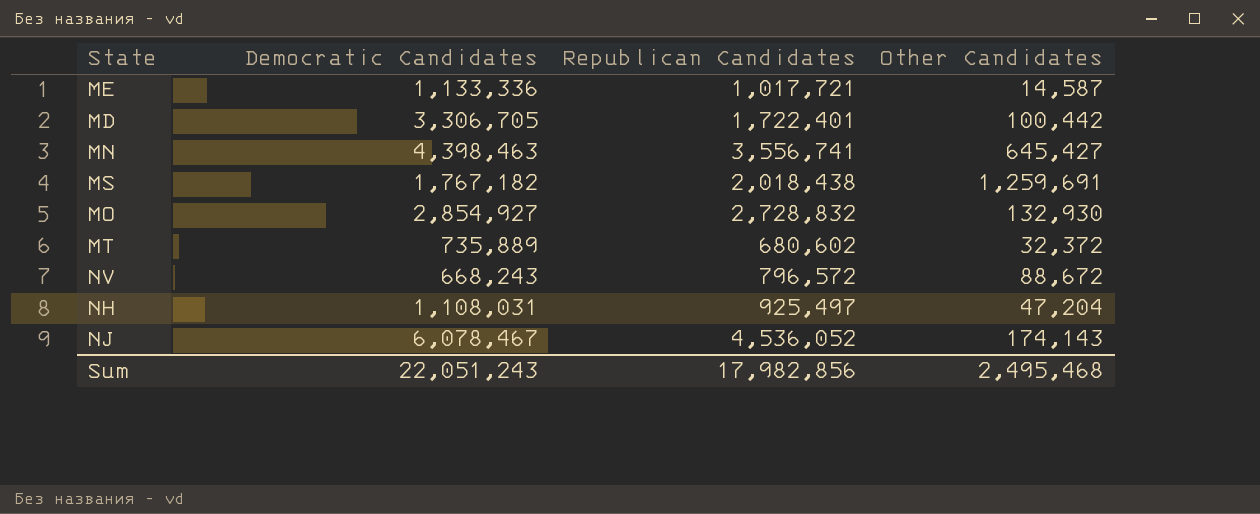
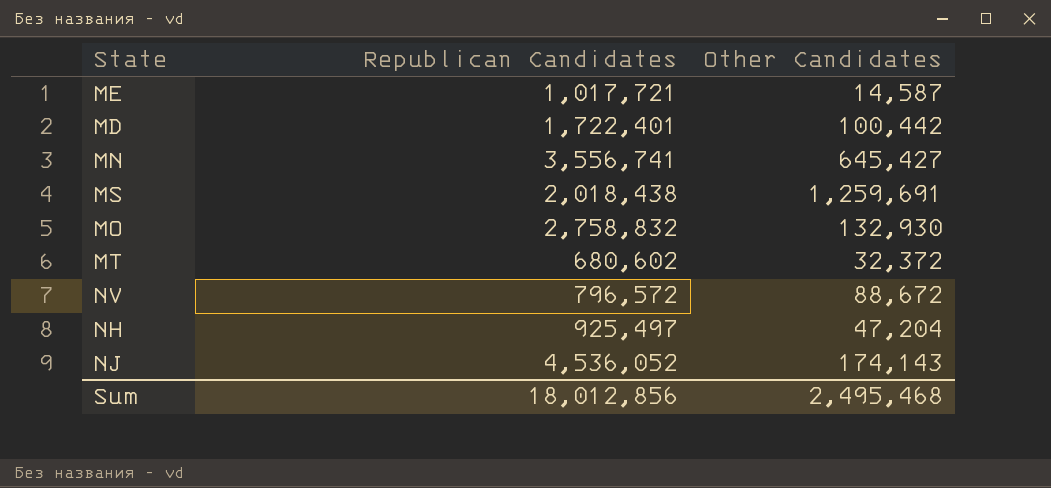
column Democratic Candidates | position: 2 -> none
MO | Republican Candidates: 2,728,832 -> 2,758,832
Sum | Republican Candidates: 17,982,856 -> 18,012,856

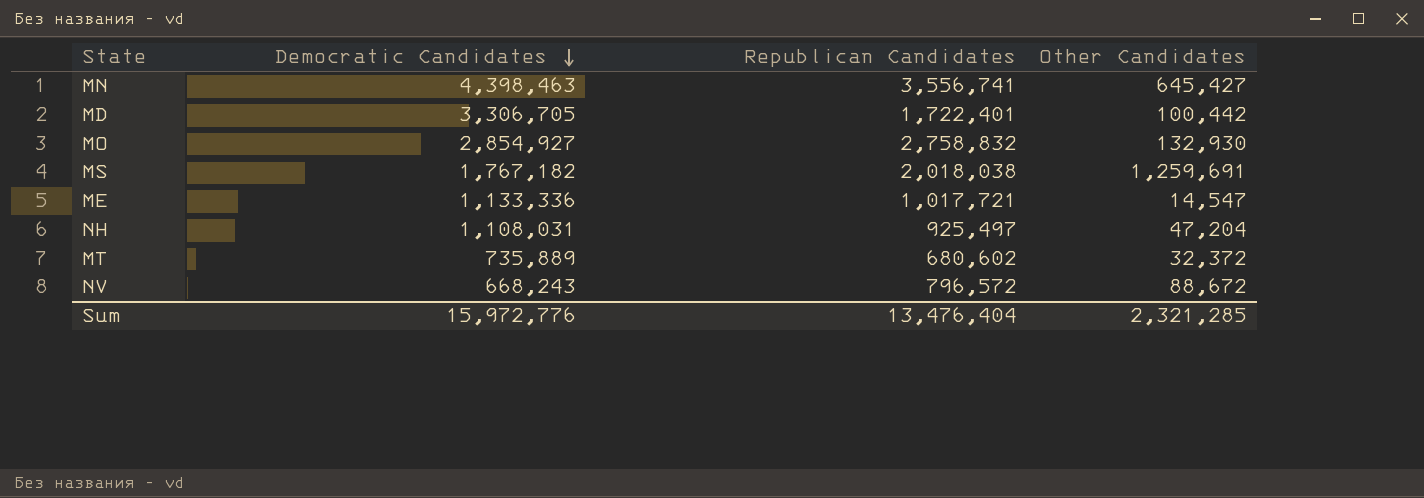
row order: none -> Democratic Candidates descending
column Democratic Candidates | position: none -> 2
row NJ: 4,536,052 | 174,143 -> none
MS | Republican Candidates: 2,018,438 -> 2,018,038
ME | Other Candidates: 14,587 -> 14,547
Sum | Republican Candidates: 18,012,856 -> 13,476,404
Sum | Other Candidates: 2,495,468 -> 2,321,285

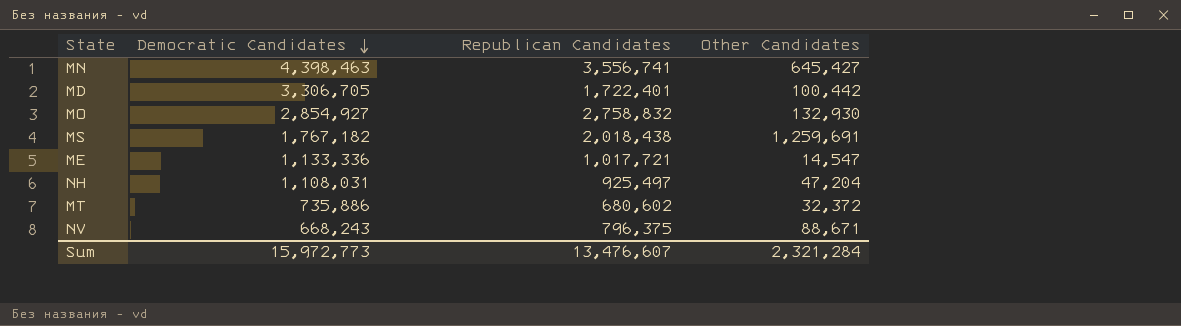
MS | Republican Candidates: 2,018,038 -> 2,018,438
MT | Democratic Candidates: 735,889 -> 735,886
NV | Republican Candidates: 796,572 -> 796,375
NV | Other Candidates: 88,672 -> 88,671
Sum | Democratic Candidates: 15,972,776 -> 15,972,773
Sum | Republican Candidates: 13,476,404 -> 13,476,607
Sum | Other Candidates: 2,321,285 -> 2,321,284

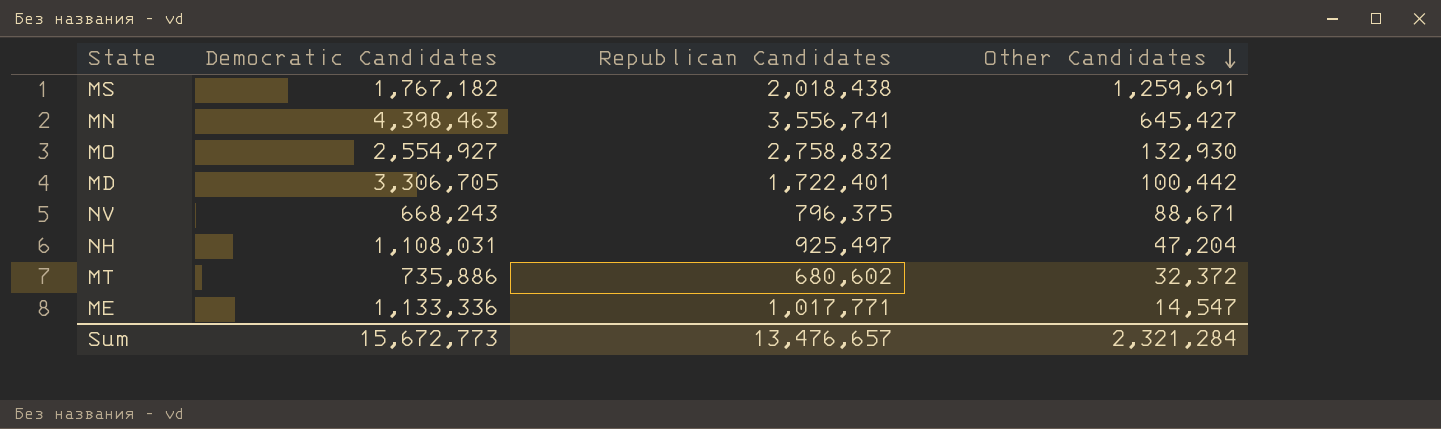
row order: Democratic Candidates descending -> Other Candidates descending
MO | Democratic Candidates: 2,854,927 -> 2,554,927
ME | Republican Candidates: 1,017,721 -> 1,017,771
Sum | Democratic Candidates: 15,972,773 -> 15,672,773
Sum | Republican Candidates: 13,476,607 -> 13,476,657

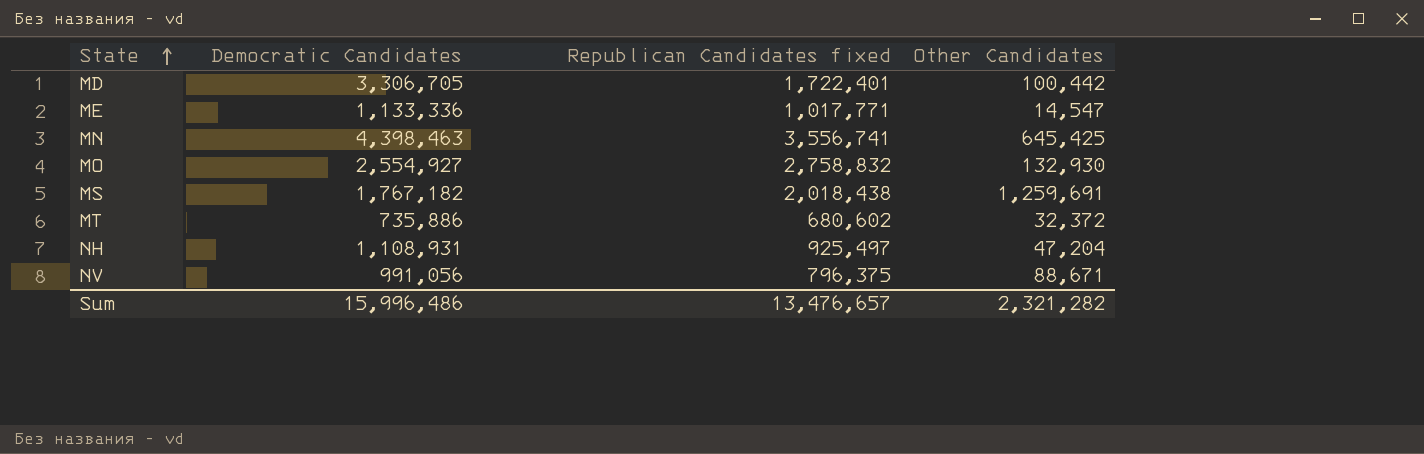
row order: Other Candidates descending -> State ascending
column name: Republican Candidates -> Republican Candidates fixed
MN | Other Candidates: 645,427 -> 645,425
NH | Democratic Candidates: 1,108,031 -> 1,108,931
NV | Democratic Candidates: 668,243 -> 991,056
Sum | Democratic Candidates: 15,672,773 -> 15,996,486
Sum | Other Candidates: 2,321,284 -> 2,321,282

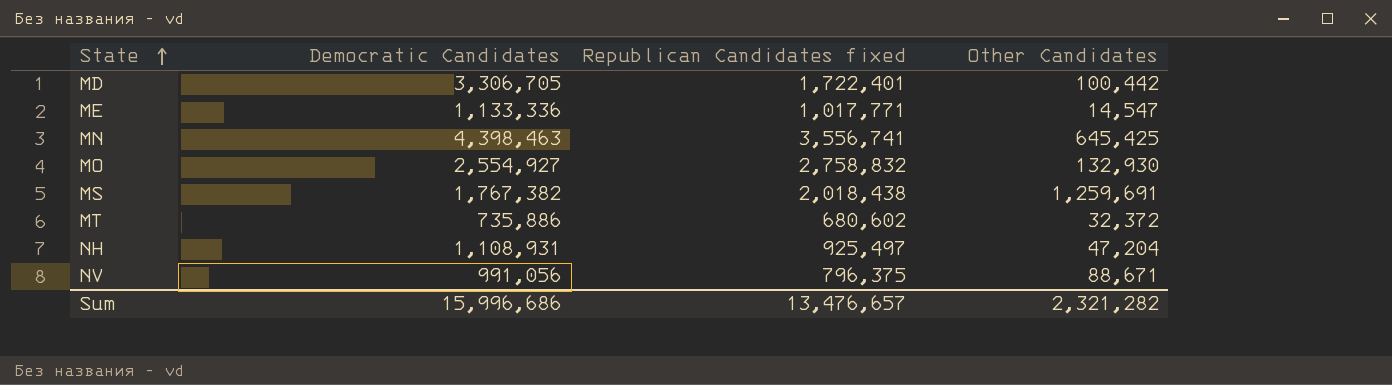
MS | Democratic Candidates: 1,767,182 -> 1,767,382
Sum | Democratic Candidates: 15,996,486 -> 15,996,686

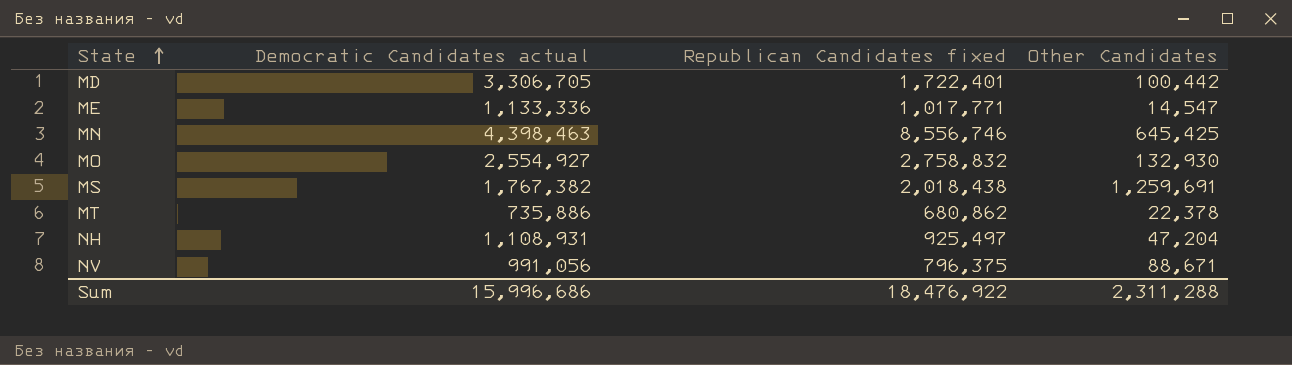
column name: Democratic Candidates -> Democratic Candidates actual
MN | Republican Candidates fixed: 3,556,741 -> 8,556,746
MT | Republican Candidates fixed: 680,602 -> 680,862
MT | Other Candidates: 32,372 -> 22,378
Sum | Republican Candidates fixed: 13,476,657 -> 18,476,922
Sum | Other Candidates: 2,321,282 -> 2,311,288

